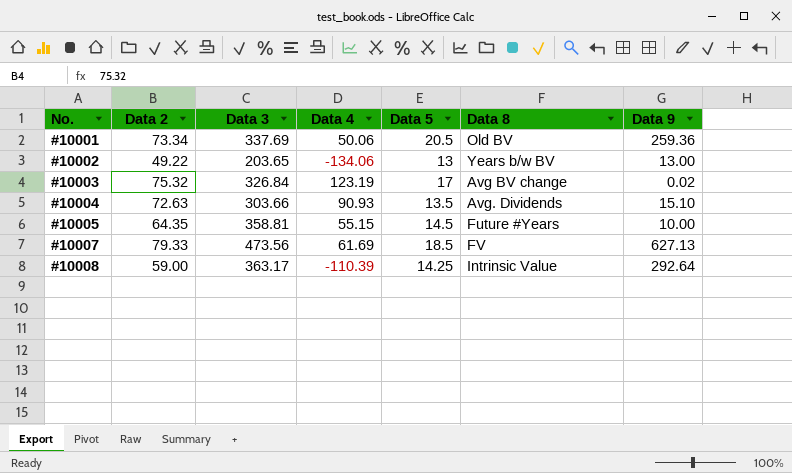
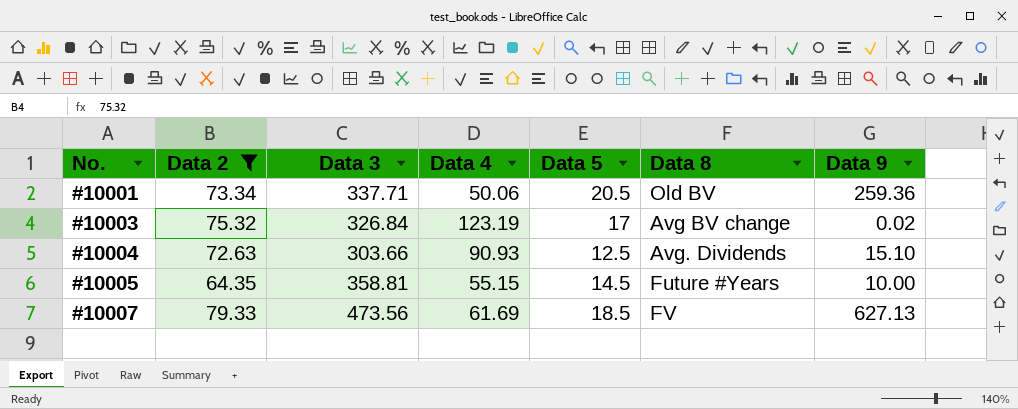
filter: none -> Data 2 >= 64.35
#10001 | Data 3: 337.69 -> 337.71
#10004 | Data 5: 13.5 -> 12.5

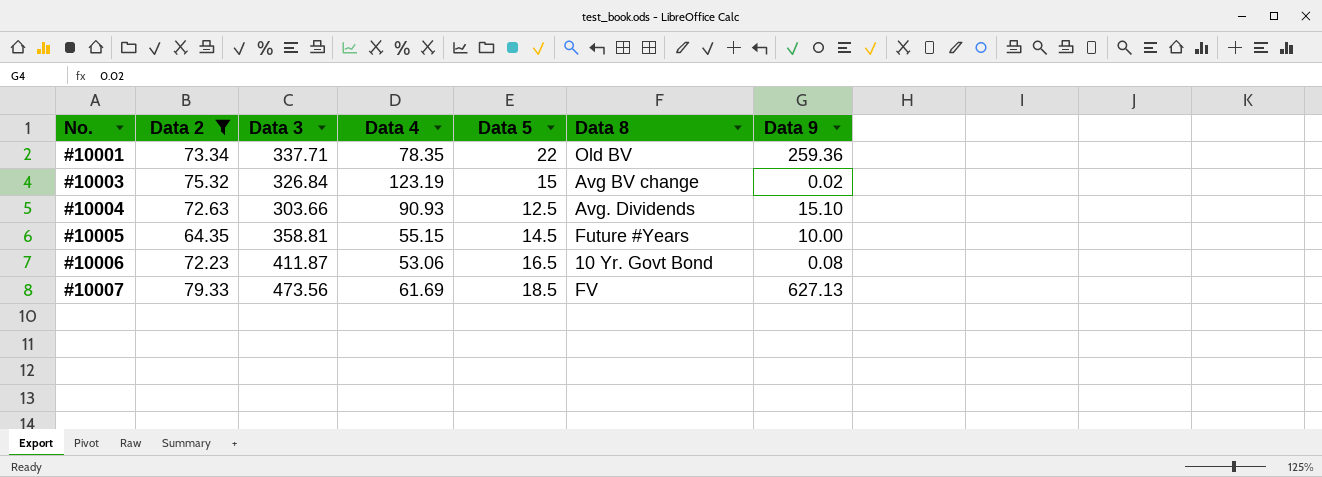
#10001 | Data 4: 50.06 -> 78.35
#10001 | Data 5: 20.5 -> 22
#10003 | Data 5: 17 -> 15
row #10006: none -> 72.23 | 411.87 | 53.06 | 16.5 | 10 Yr. Govt Bond | 0.08

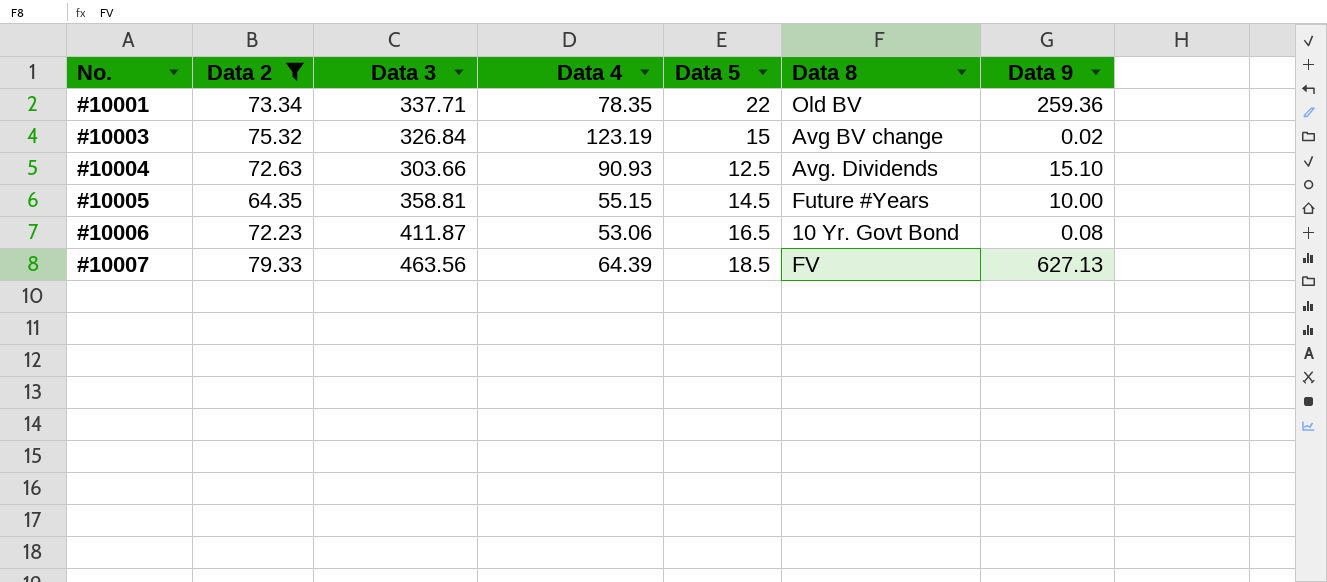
#10007 | Data 3: 473.56 -> 463.56
#10007 | Data 4: 61.69 -> 64.39

